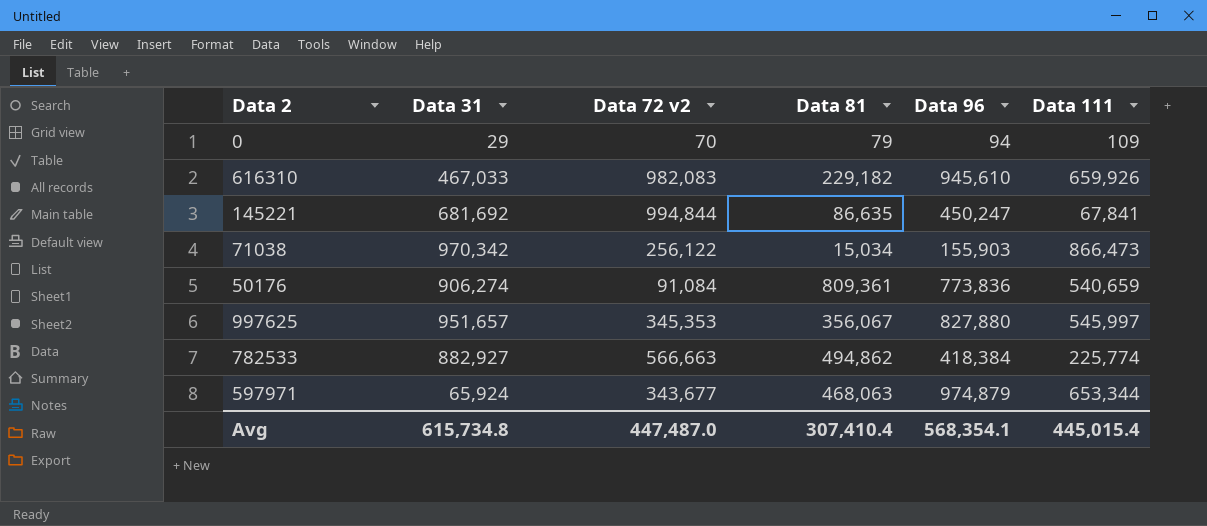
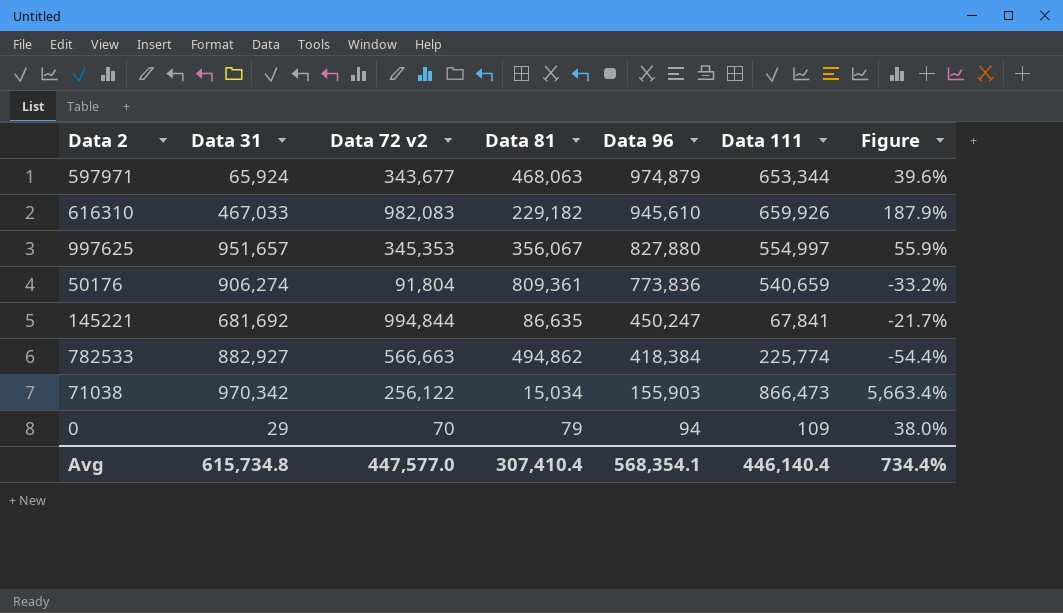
row order: none -> Data 96 descending
column Figure | formula: none -> ([Data 111] - [Data 81]) / [Data 81]
997625 | Data 111: 545,997 -> 554,997
50176 | Data 72 v2: 91,084 -> 91,804
Avg | Data 72 v2: 447,487.0 -> 447,577.0
Avg | Data 111: 445,015.4 -> 446,140.4

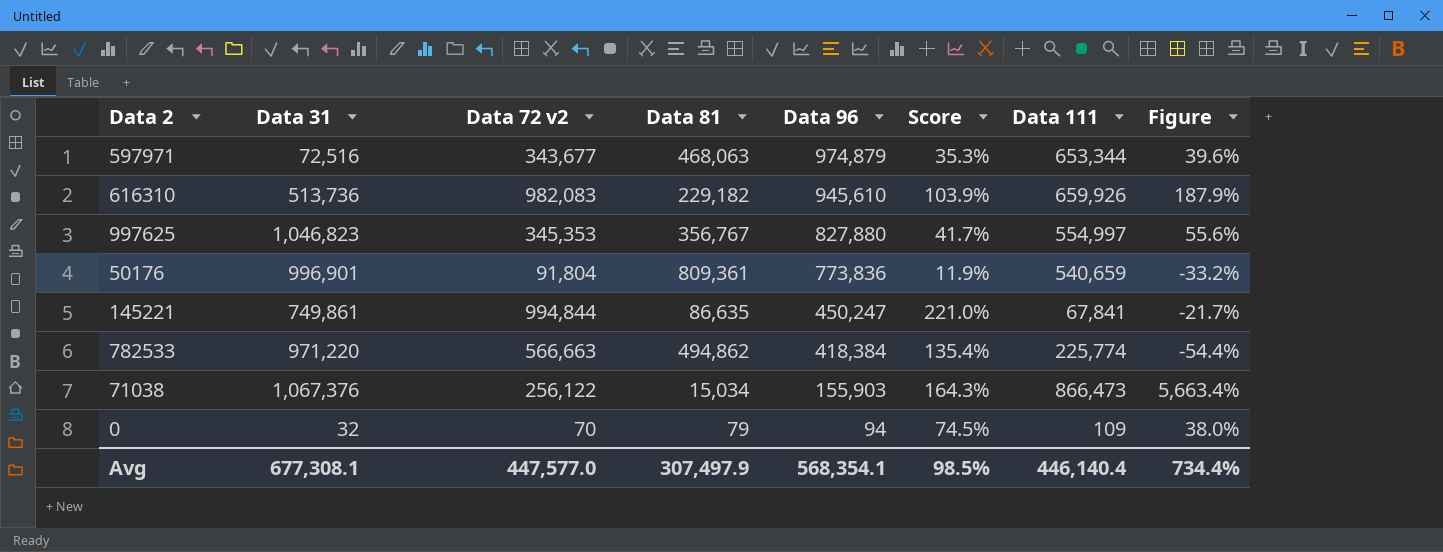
column Score | formula: none -> [Data 72 v2] / [Data 96]
597971 | Data 31: 65,924 -> 72,516
616310 | Data 31: 467,033 -> 513,736
997625 | Data 31: 951,657 -> 1,046,823
997625 | Data 81: 356,067 -> 356,767
997625 | Figure: 55.9% -> 55.6%
50176 | Data 31: 906,274 -> 996,901
145221 | Data 31: 681,692 -> 749,861
782533 | Data 31: 882,927 -> 971,220
71038 | Data 31: 970,342 -> 1,067,376
0 | Data 31: 29 -> 32
Avg | Data 31: 615,734.8 -> 677,308.1
Avg | Data 81: 307,410.4 -> 307,497.9

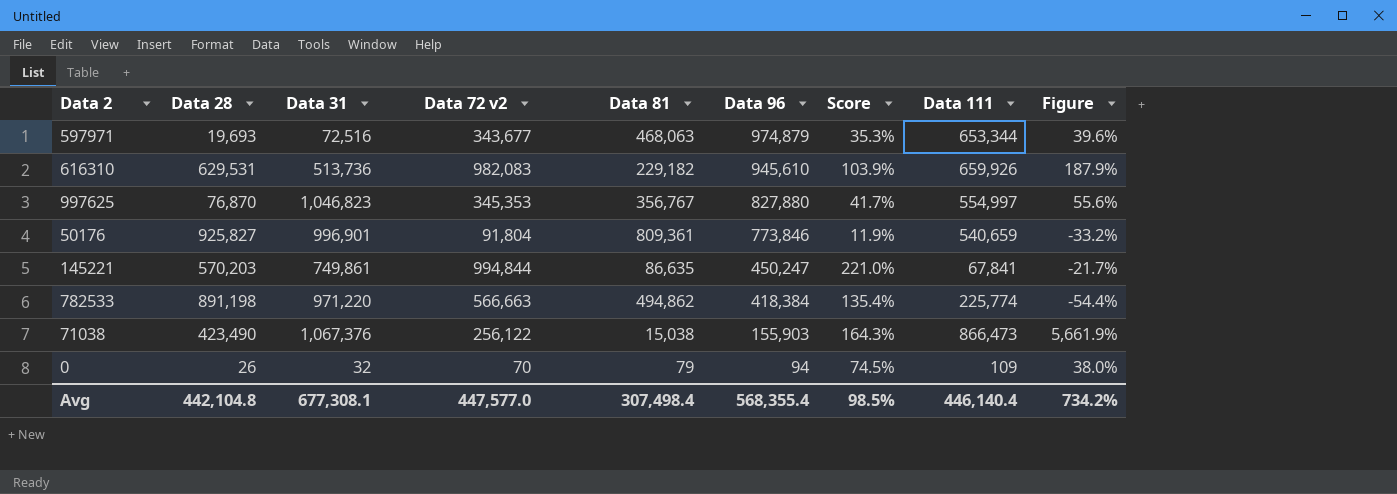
column Data 28 | position: none -> 2
50176 | Data 96: 773,836 -> 773,846
71038 | Data 81: 15,034 -> 15,038
71038 | Figure: 5,663.4% -> 5,661.9%
Avg | Data 81: 307,497.9 -> 307,498.4
Avg | Data 96: 568,354.1 -> 568,355.4
Avg | Figure: 734.4% -> 734.2%

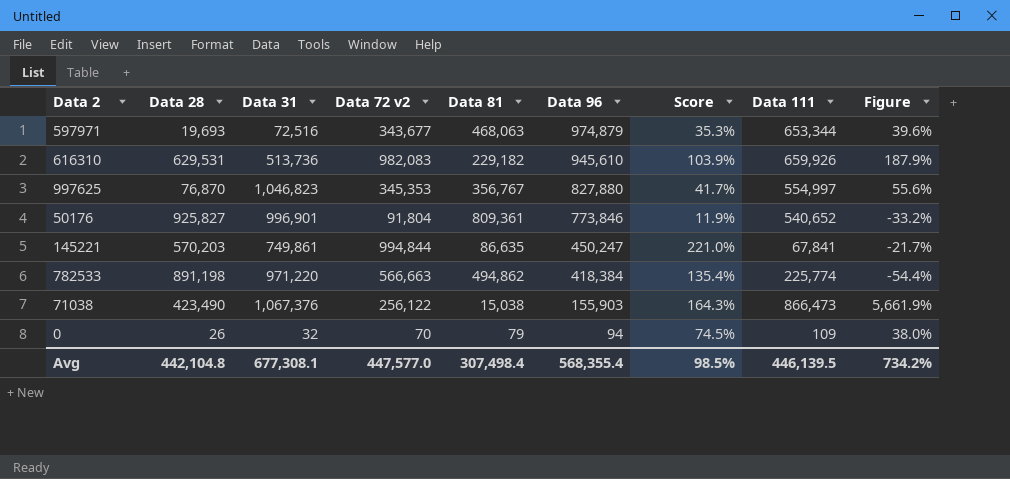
50176 | Data 111: 540,659 -> 540,652
Avg | Data 111: 446,140.4 -> 446,139.5

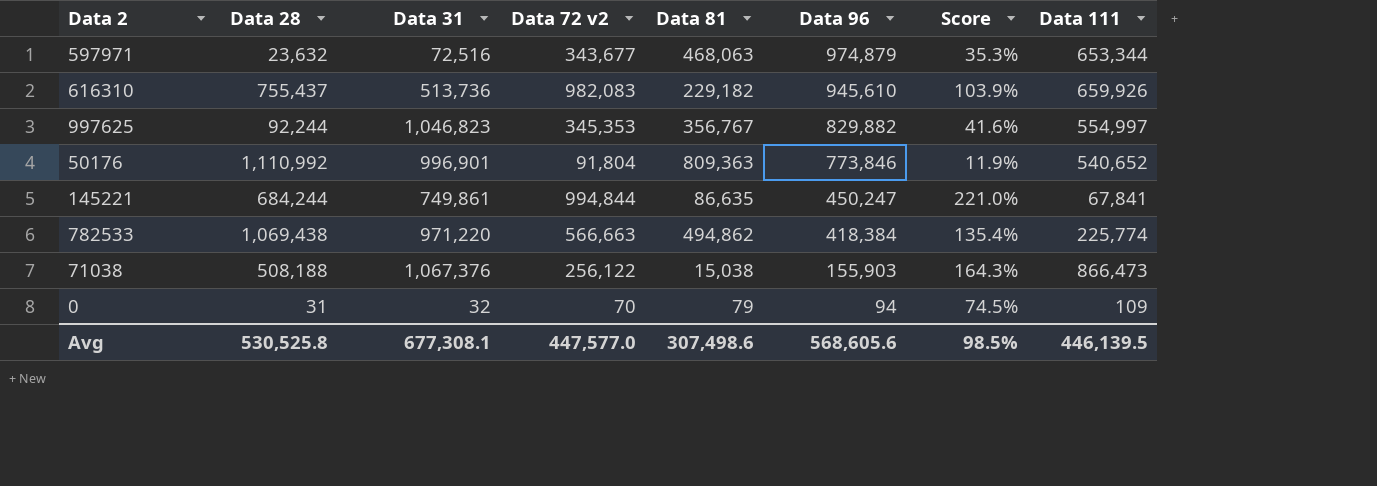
column Figure | formula: ([Data 111] - [Data 81]) / [Data 81] -> none
597971 | Data 28: 19,693 -> 23,632
616310 | Data 28: 629,531 -> 755,437
997625 | Data 28: 76,870 -> 92,244
997625 | Data 96: 827,880 -> 829,882
997625 | Score: 41.7% -> 41.6%
50176 | Data 28: 925,827 -> 1,110,992
50176 | Data 81: 809,361 -> 809,363
145221 | Data 28: 570,203 -> 684,244
782533 | Data 28: 891,198 -> 1,069,438
71038 | Data 28: 423,490 -> 508,188
0 | Data 28: 26 -> 31
Avg | Data 28: 442,104.8 -> 530,525.8
Avg | Data 81: 307,498.4 -> 307,498.6
Avg | Data 96: 568,355.4 -> 568,605.6

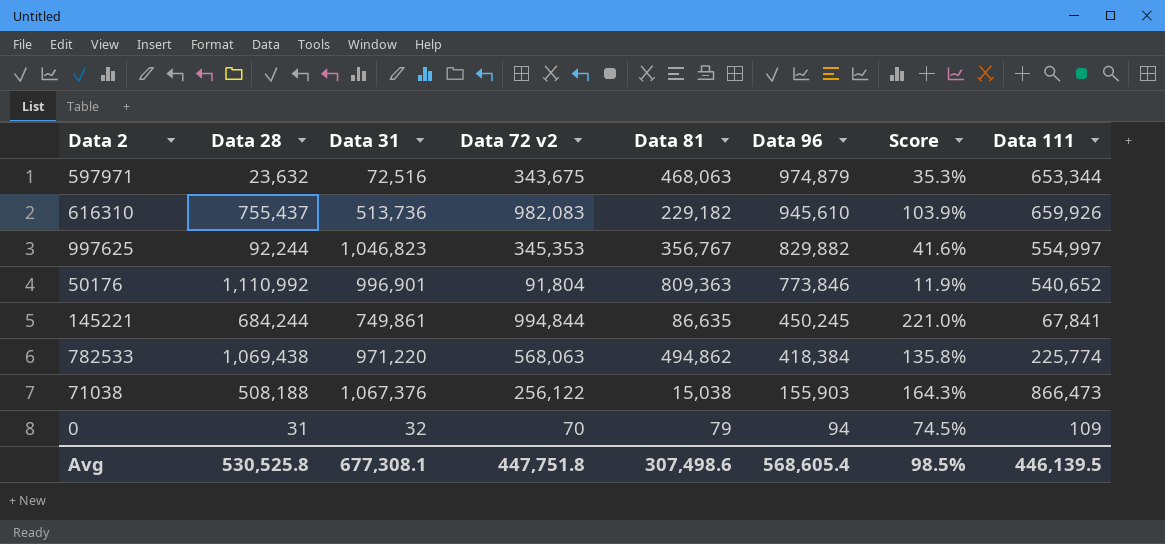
597971 | Data 72 v2: 343,677 -> 343,675
145221 | Data 96: 450,247 -> 450,245
782533 | Data 72 v2: 566,663 -> 568,063
782533 | Score: 135.4% -> 135.8%
Avg | Data 72 v2: 447,577.0 -> 447,751.8
Avg | Data 96: 568,605.6 -> 568,605.4

